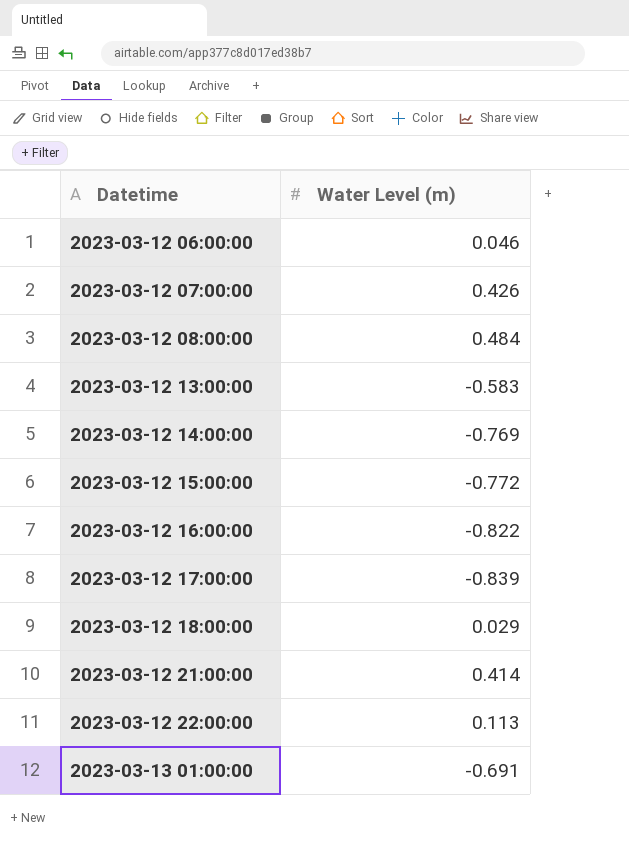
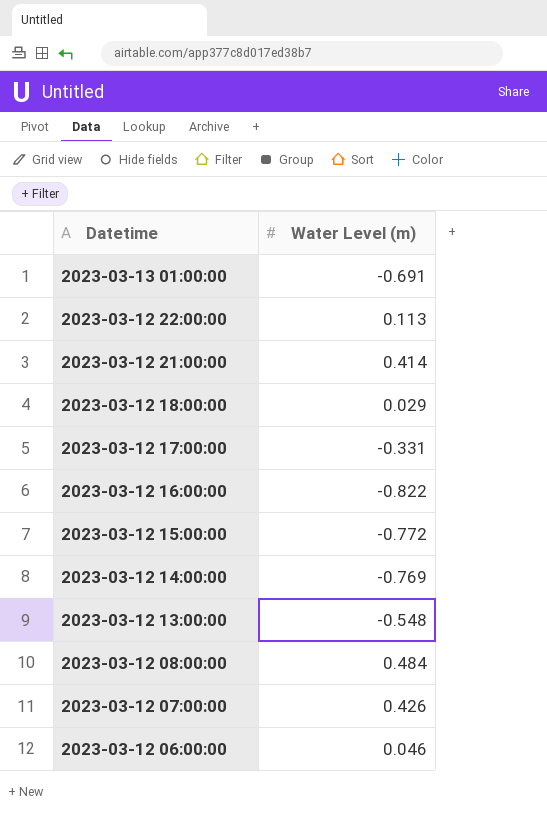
row order: Datetime ascending -> Datetime descending
2023-03-12 17:00:00 | Water Level (m): -0.839 -> -0.331
2023-03-12 13:00:00 | Water Level (m): -0.583 -> -0.548

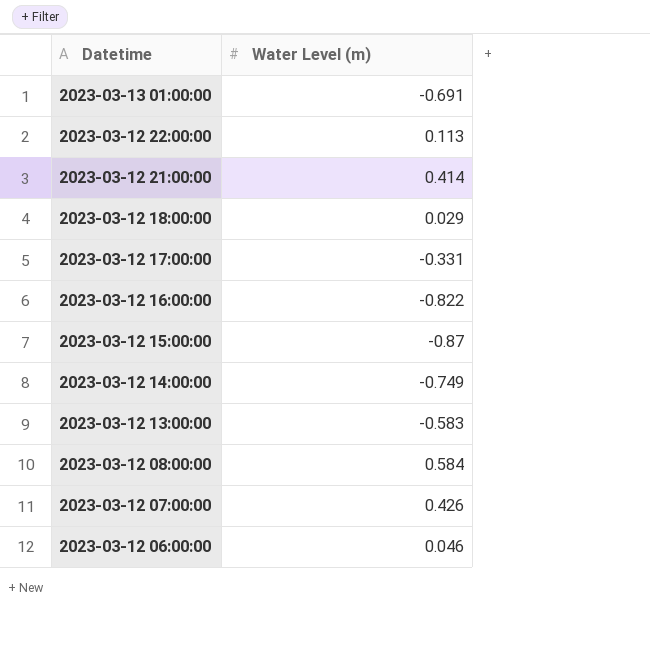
2023-03-12 15:00:00 | Water Level (m): -0.772 -> -0.87
2023-03-12 14:00:00 | Water Level (m): -0.769 -> -0.749
2023-03-12 13:00:00 | Water Level (m): -0.548 -> -0.583
2023-03-12 08:00:00 | Water Level (m): 0.484 -> 0.584

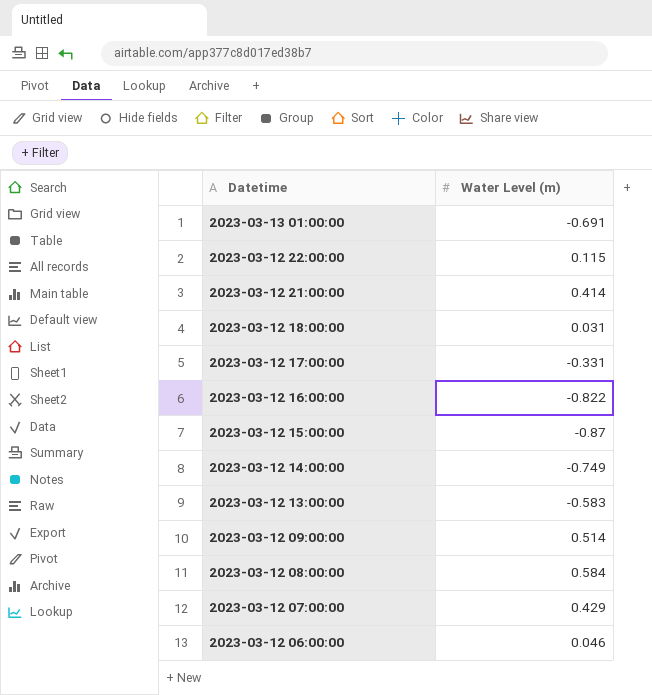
2023-03-12 22:00:00 | Water Level (m): 0.113 -> 0.115
2023-03-12 18:00:00 | Water Level (m): 0.029 -> 0.031
row 2023-03-12 09:00:00: none -> 0.514
2023-03-12 07:00:00 | Water Level (m): 0.426 -> 0.429

